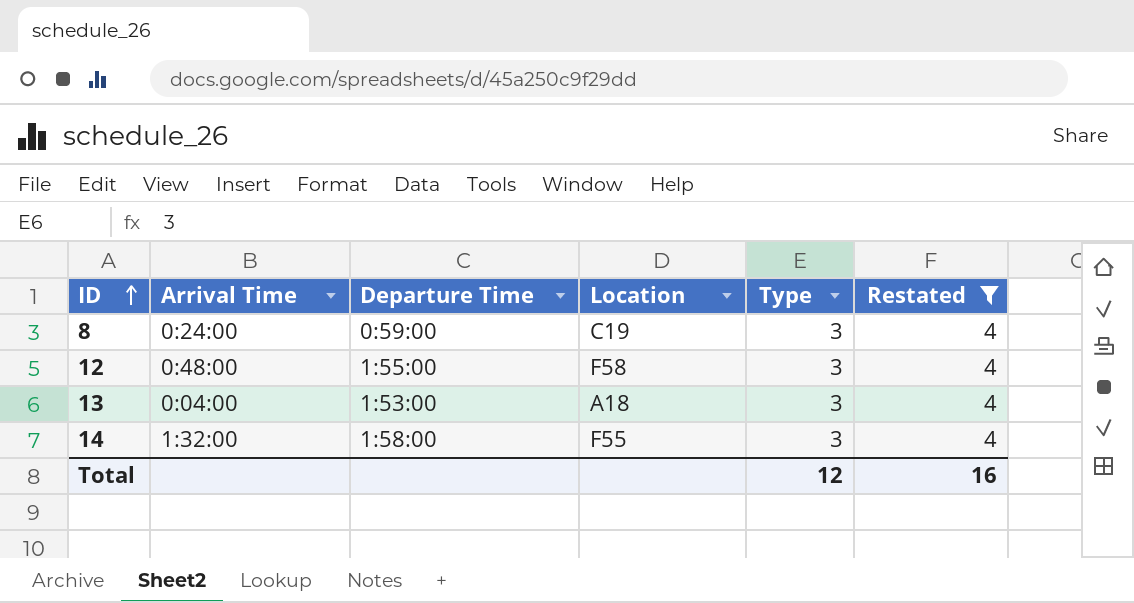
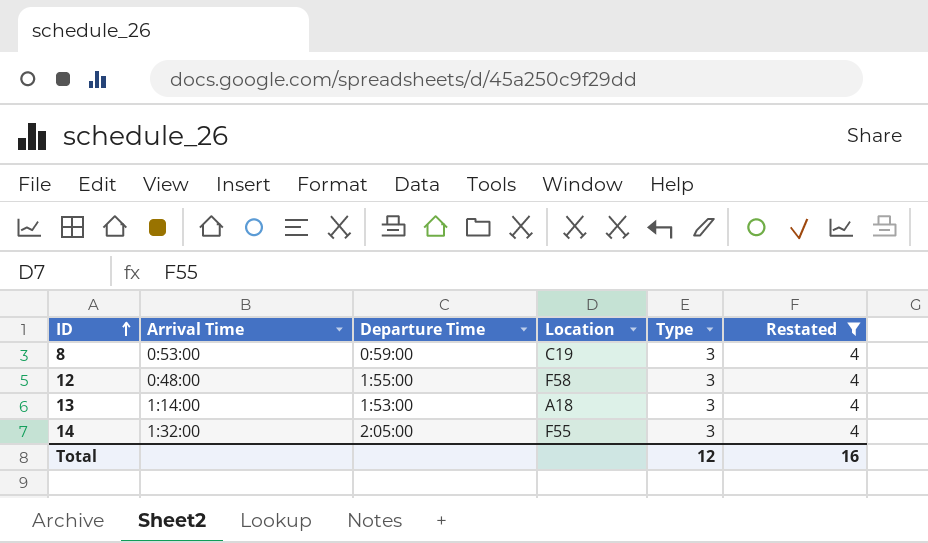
8 | Arrival Time: 0:24:00 -> 0:53:00
13 | Arrival Time: 0:04:00 -> 1:14:00
14 | Departure Time: 1:58:00 -> 2:05:00

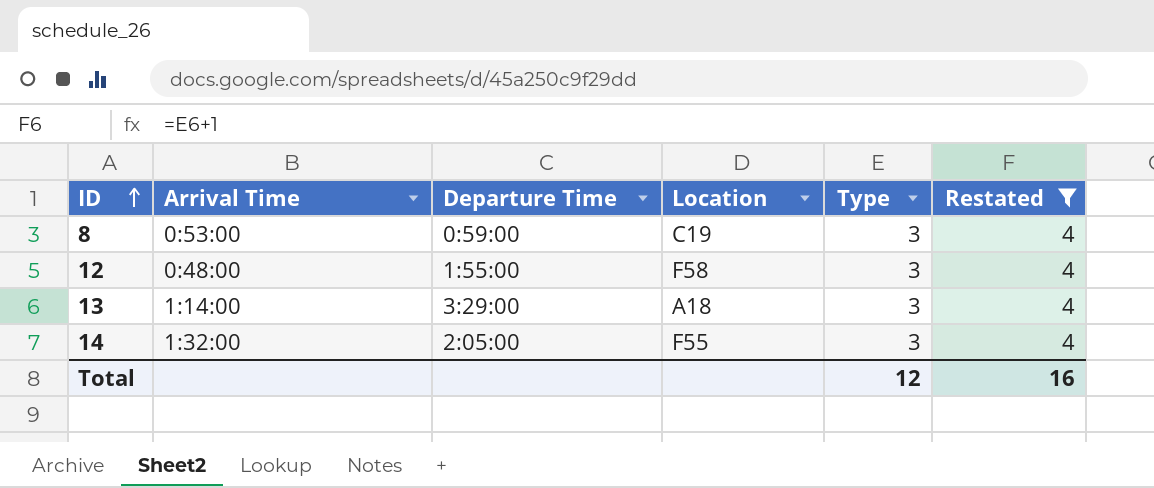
13 | Departure Time: 1:53:00 -> 3:29:00

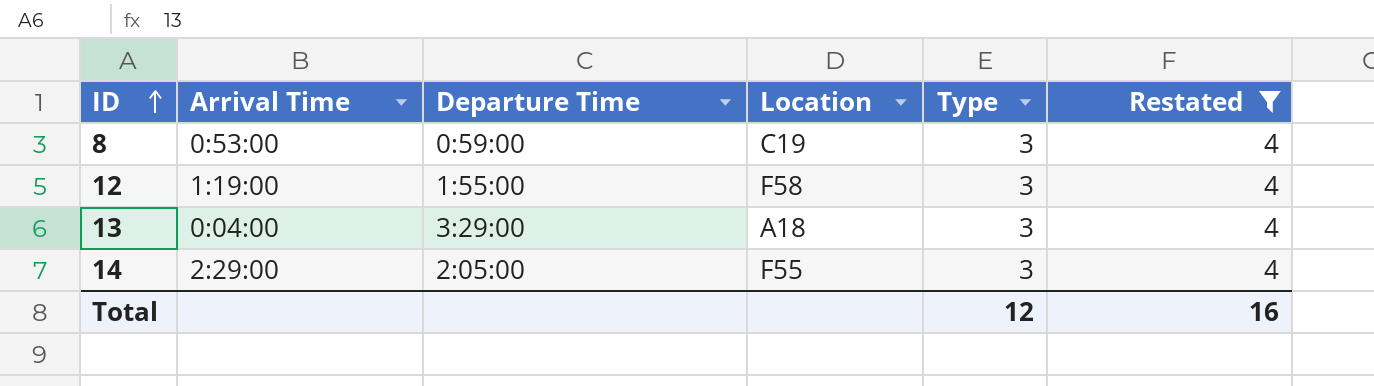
12 | Arrival Time: 0:48:00 -> 1:19:00
13 | Arrival Time: 1:14:00 -> 0:04:00
14 | Arrival Time: 1:32:00 -> 2:29:00

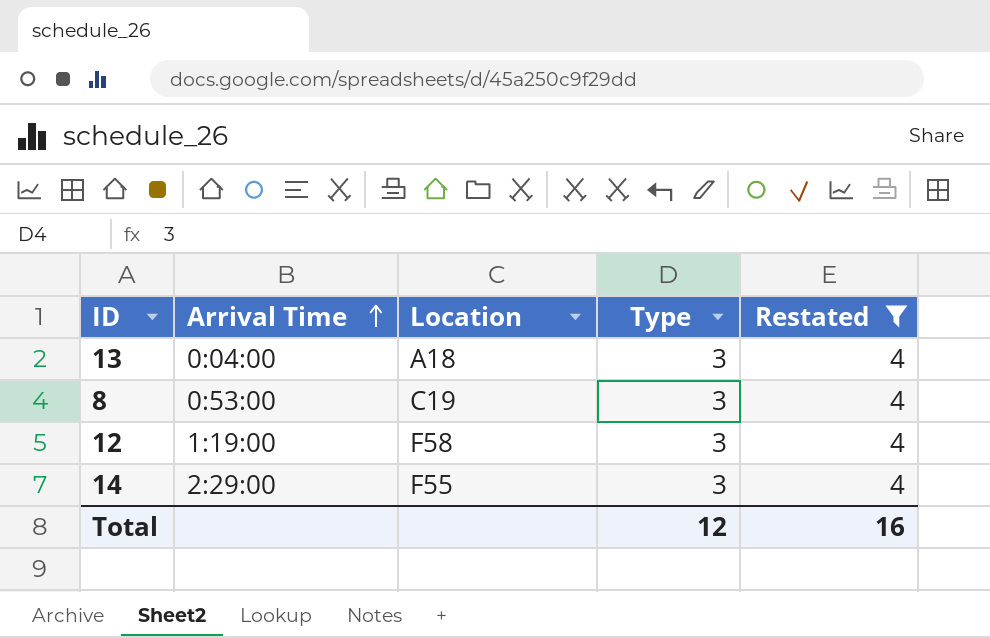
row order: ID ascending -> Arrival Time ascending
column Departure Time | position: 3 -> none

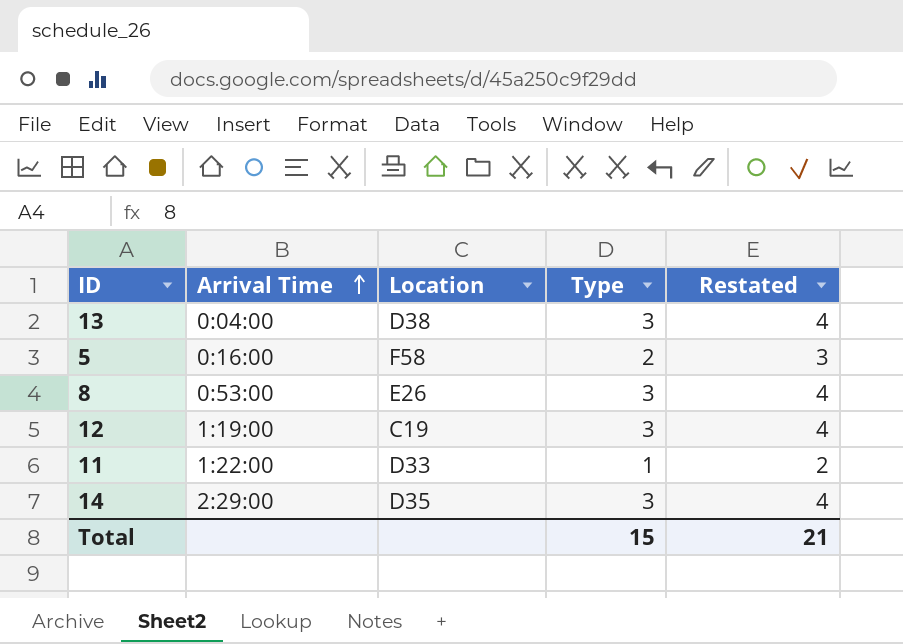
filter: Restated = 4 -> none
13 | Location: A18 -> D38
8 | Location: C19 -> E26
12 | Location: F58 -> C19
14 | Location: F55 -> D35
Total | Type: 12 -> 15
Total | Restated: 16 -> 21

